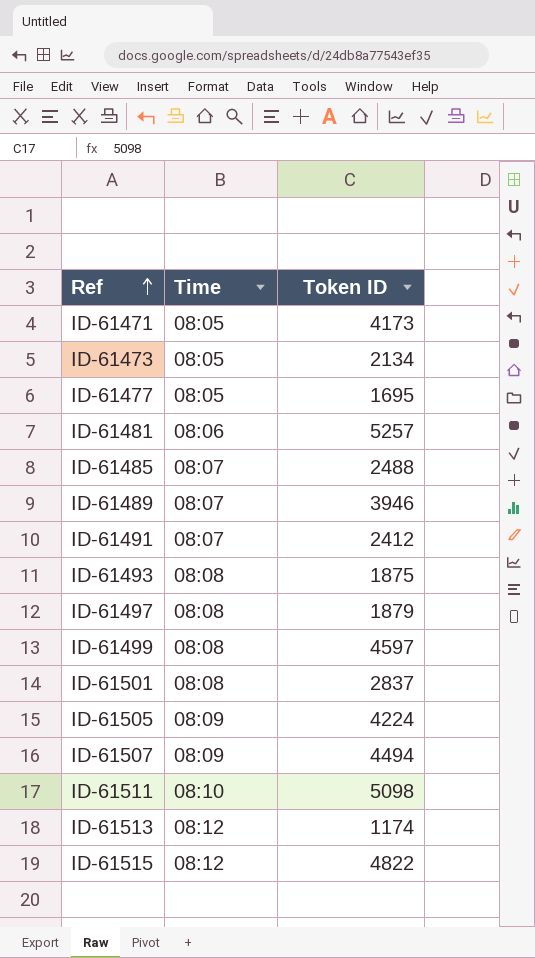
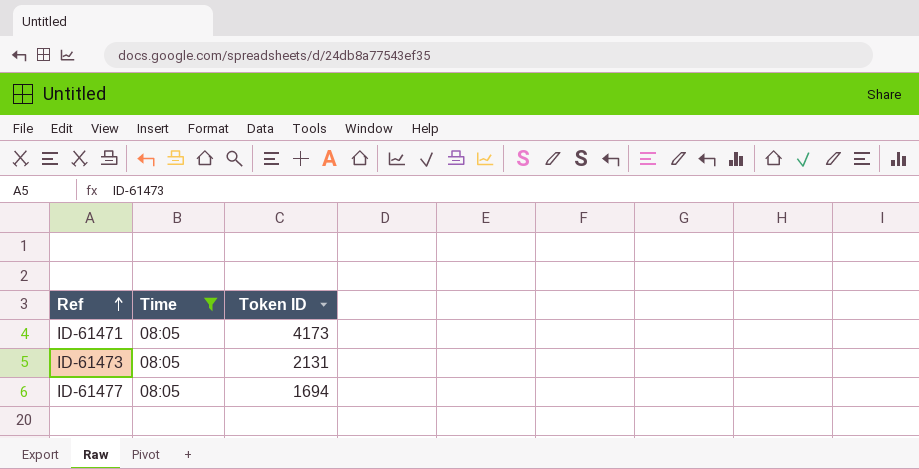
filter: none -> Time = 08:05
ID-61473 | Token ID: 2134 -> 2131
ID-61477 | Token ID: 1695 -> 1694

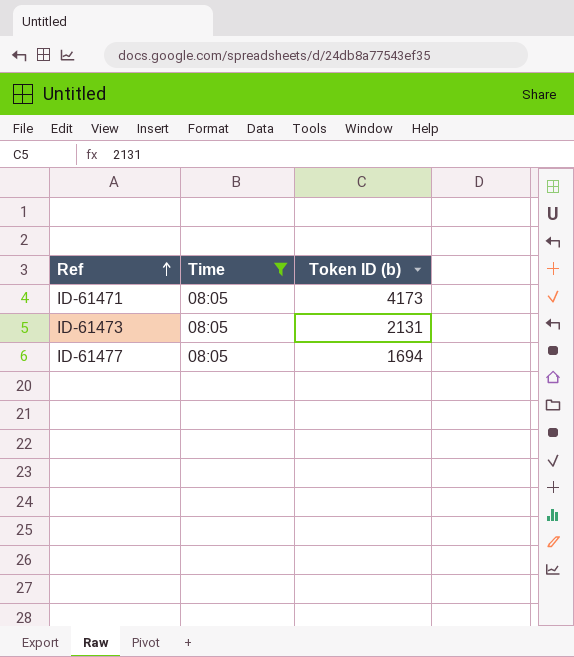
column name: Token ID -> Token ID (b)

